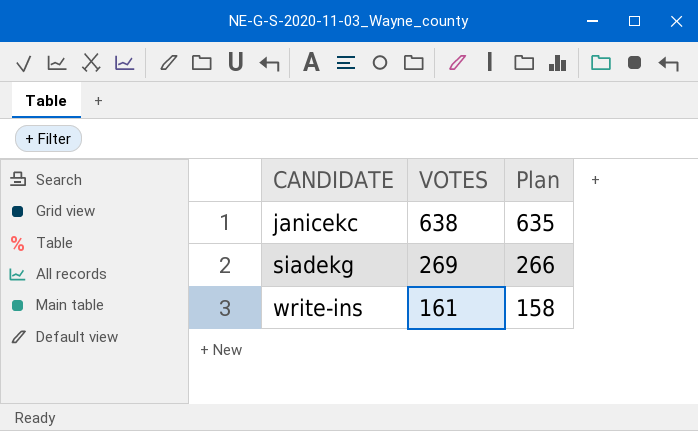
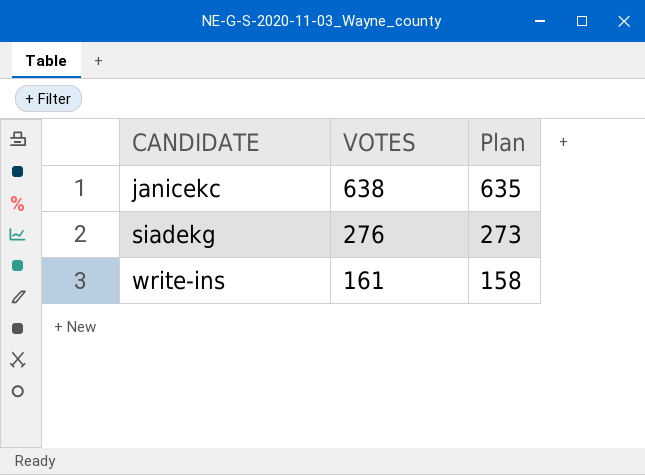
siadekg | VOTES: 269 -> 276
siadekg | Plan: 266 -> 273

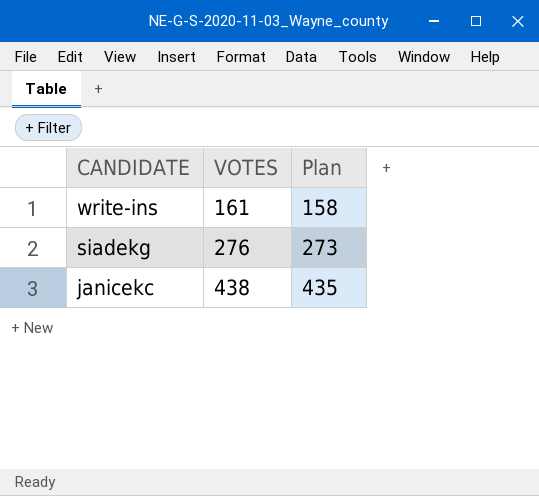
row order: CANDIDATE ascending -> CANDIDATE descending
janicekc | VOTES: 638 -> 438
janicekc | Plan: 635 -> 435

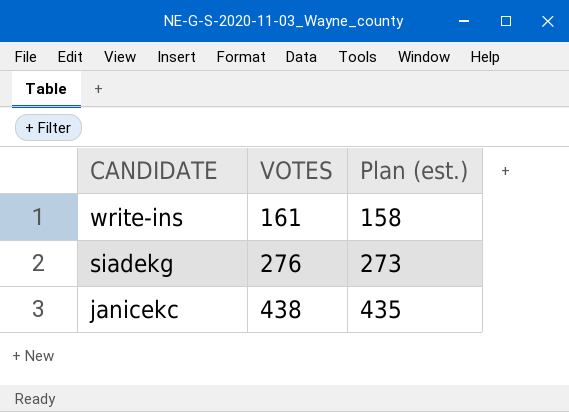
column name: Plan -> Plan (est.)

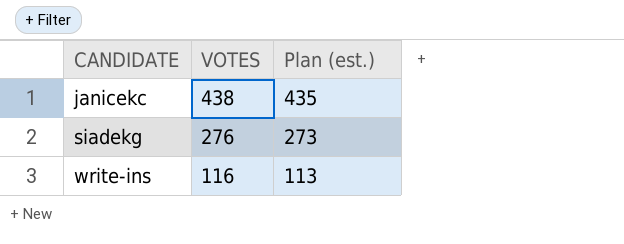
row order: CANDIDATE descending -> CANDIDATE ascending
write-ins | VOTES: 161 -> 116
write-ins | Plan (est.): 158 -> 113

